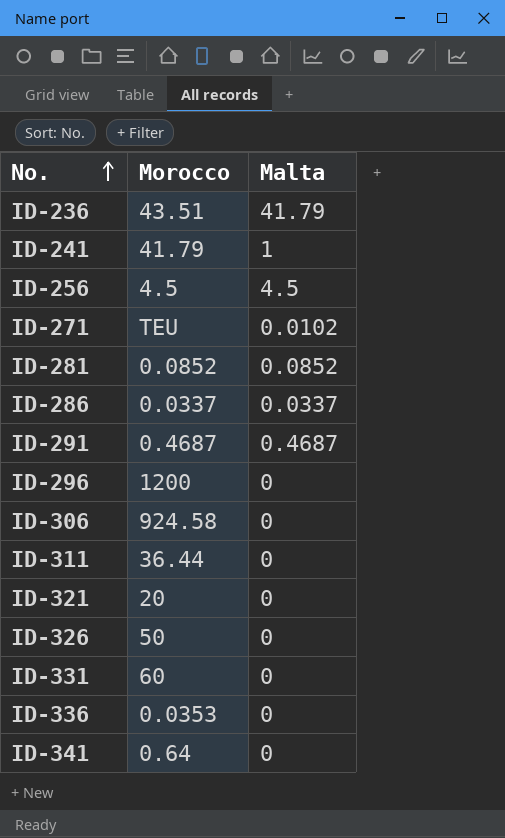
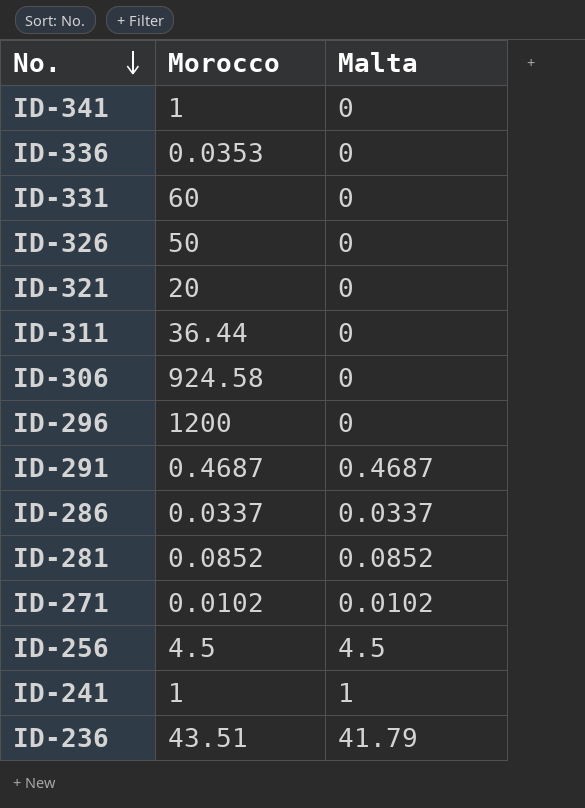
row order: No. ascending -> No. descending
ID-341 | Morocco: 0.64 -> 1
ID-271 | Morocco: TEU -> 0.0102
ID-241 | Morocco: 41.79 -> 1

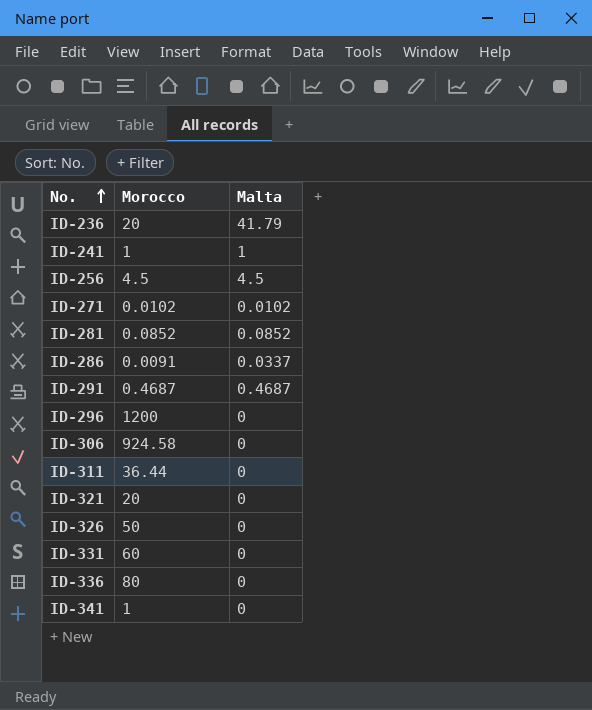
row order: No. descending -> No. ascending
ID-236 | Morocco: 43.51 -> 20
ID-286 | Morocco: 0.0337 -> 0.0091
ID-336 | Morocco: 0.0353 -> 80

